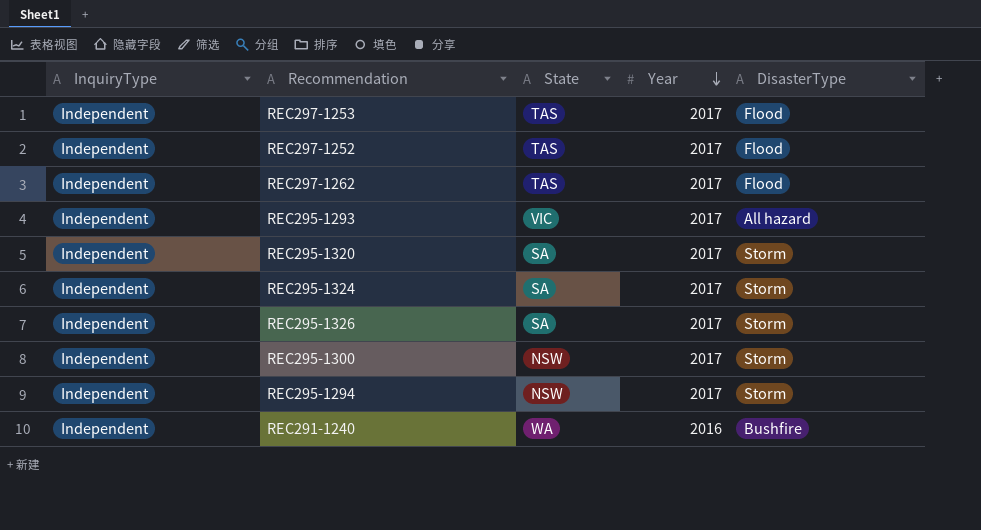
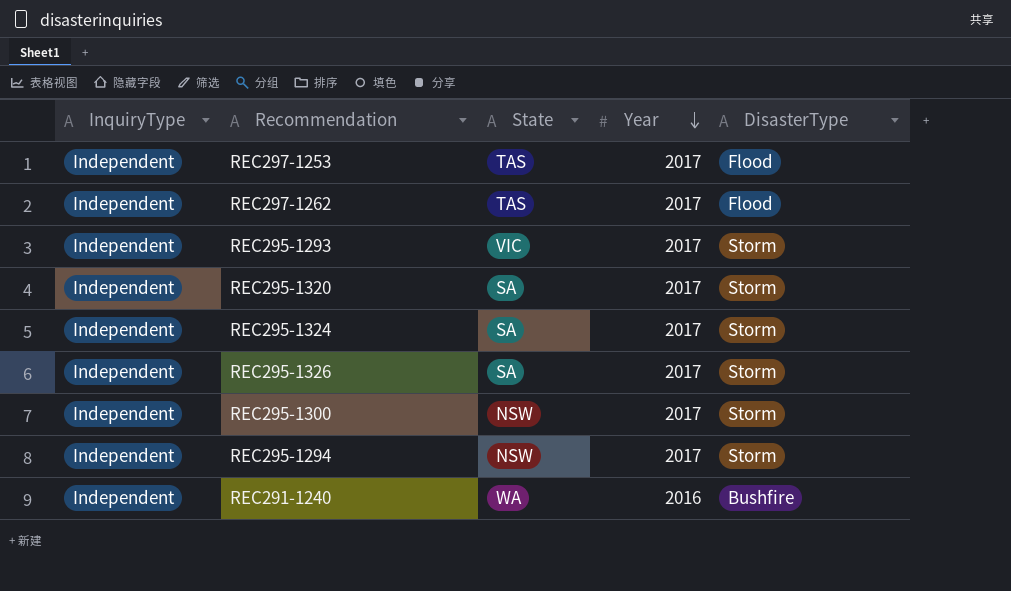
row REC297-1252: Independent | TAS | 2017 | Flood -> none
REC295-1293 | DisasterType: All hazard -> Storm

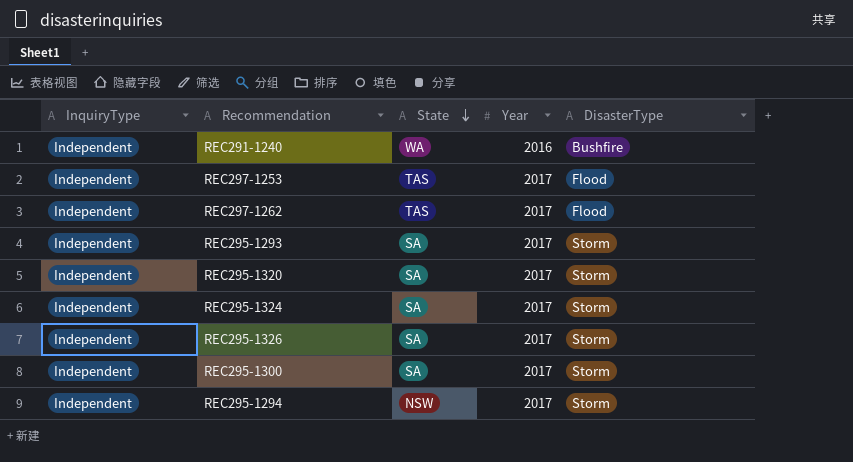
row order: Year descending -> State descending
REC295-1293 | State: VIC -> SA
REC295-1300 | State: NSW -> SA

